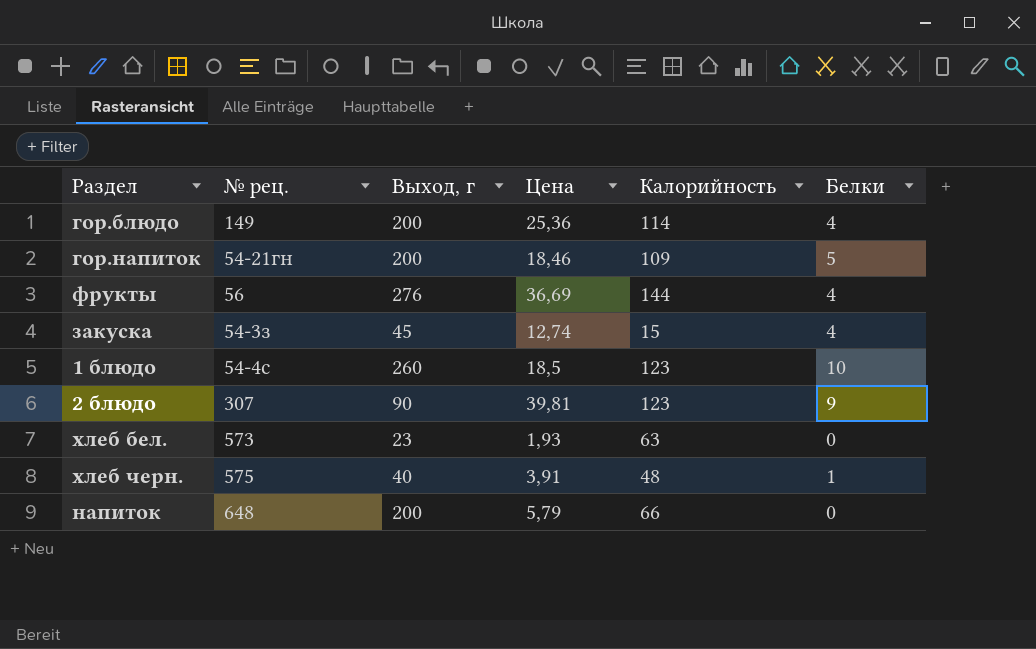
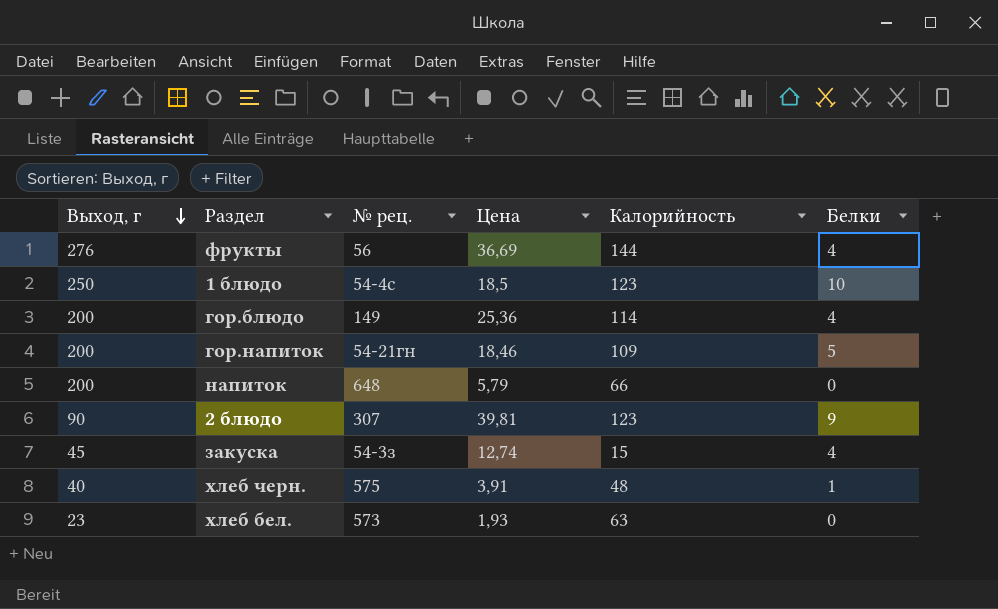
row order: none -> Выход, г descending
column Выход, г | position: 3 -> 1
1 блюдо | Выход, г: 260 -> 250

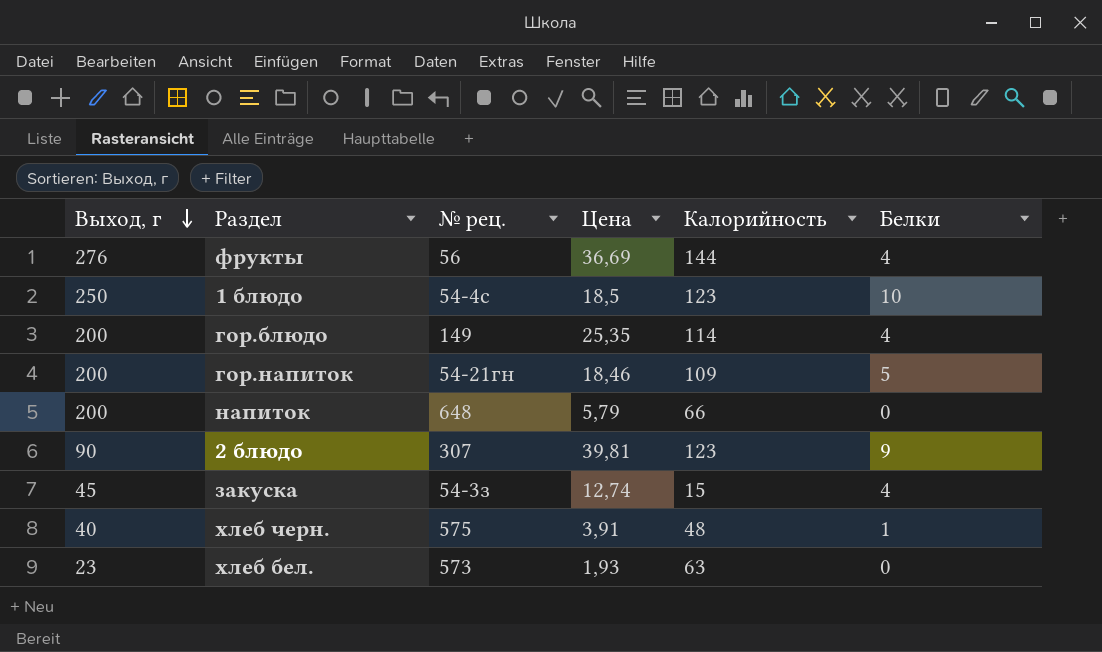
гор.блюдо | Цена: 25,36 -> 25,35

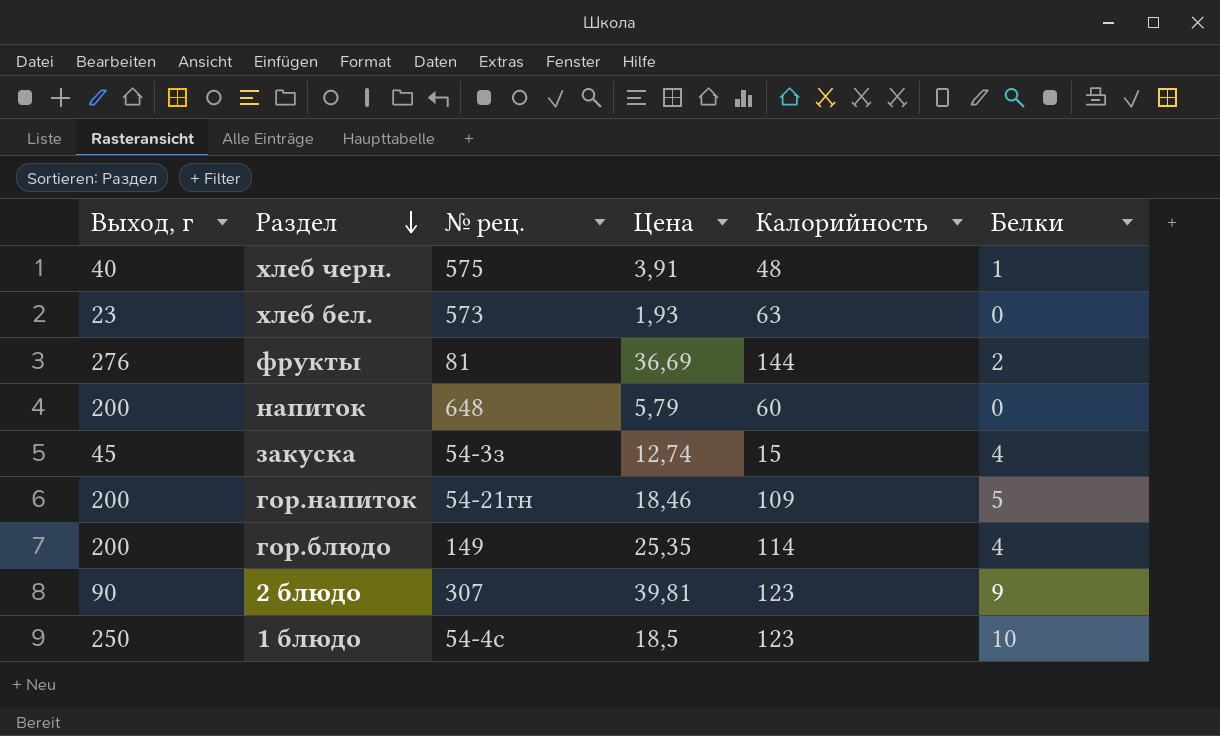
row order: Выход, г descending -> Раздел descending
фрукты | № рец.: 56 -> 81
фрукты | Белки: 4 -> 2
напиток | Калорийность: 66 -> 60

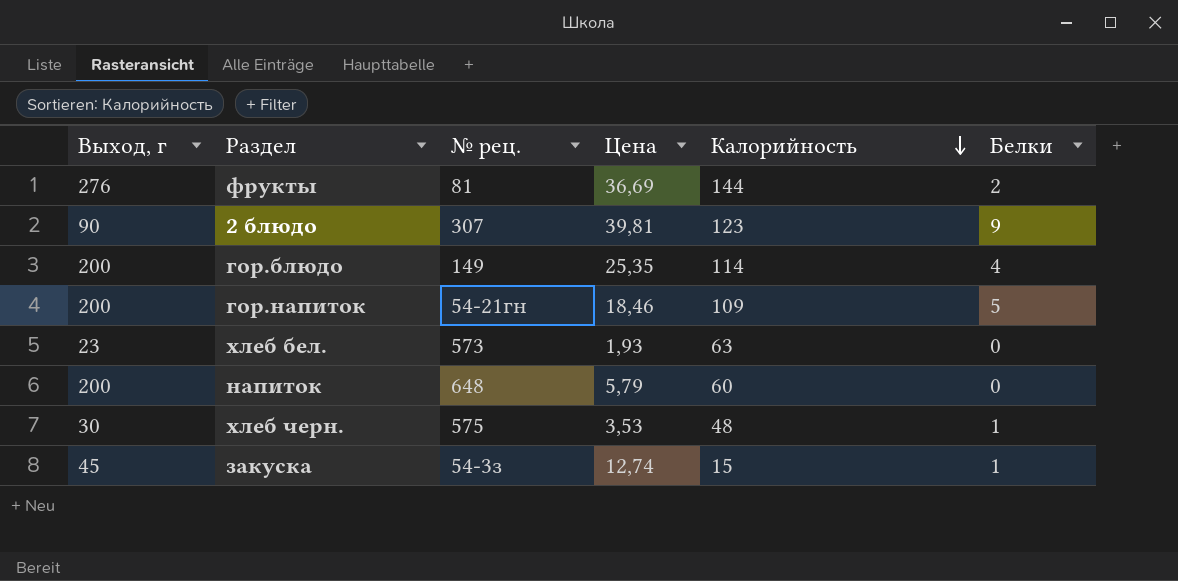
row order: Раздел descending -> Калорийность descending
row 1 блюдо: 250 | 54-4с | 18,5 | 123 | 10 -> none
хлеб черн. | Выход, г: 40 -> 30
хлеб черн. | Цена: 3,91 -> 3,53
закуска | Белки: 4 -> 1

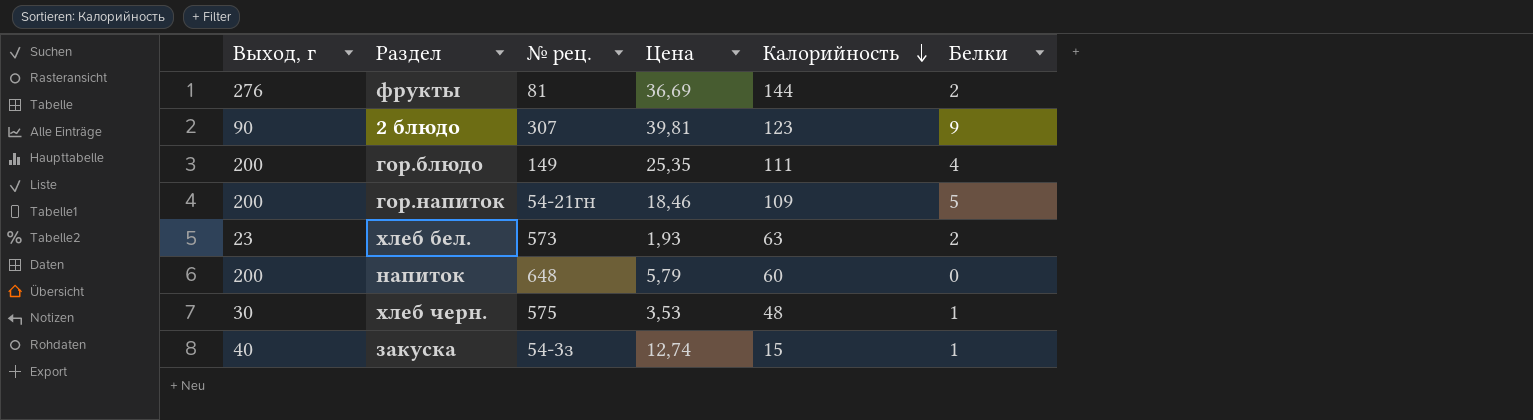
гор.блюдо | Калорийность: 114 -> 111
хлеб бел. | Белки: 0 -> 2
закуска | Выход, г: 45 -> 40

